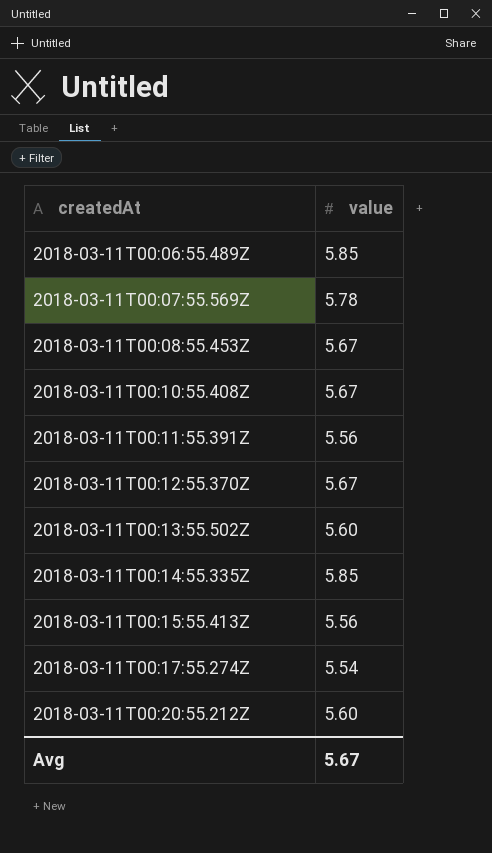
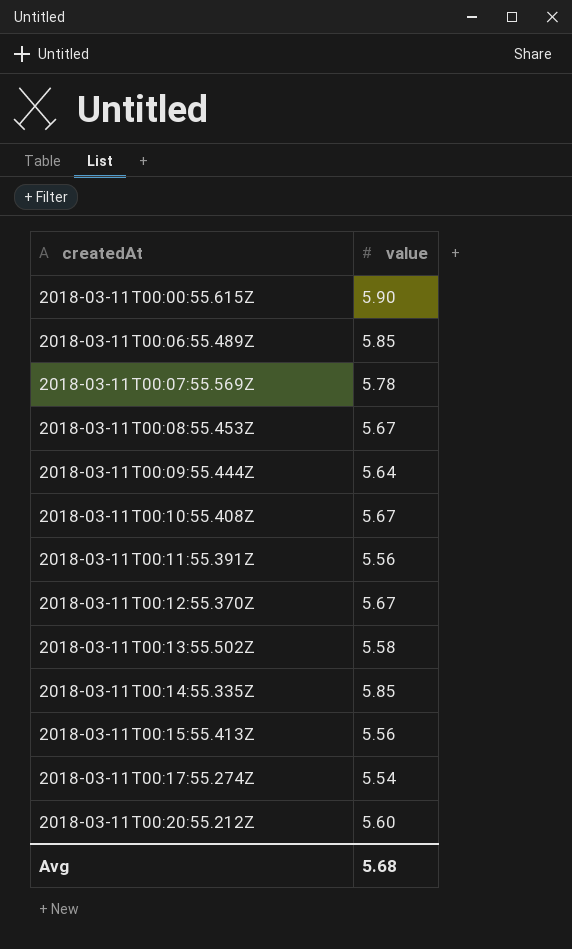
row 2018-03-11T00:00:55.615Z: none -> 5.90
row 2018-03-11T00:09:55.444Z: none -> 5.64
2018-03-11T00:13:55.502Z | value: 5.60 -> 5.58
Avg | value: 5.67 -> 5.68

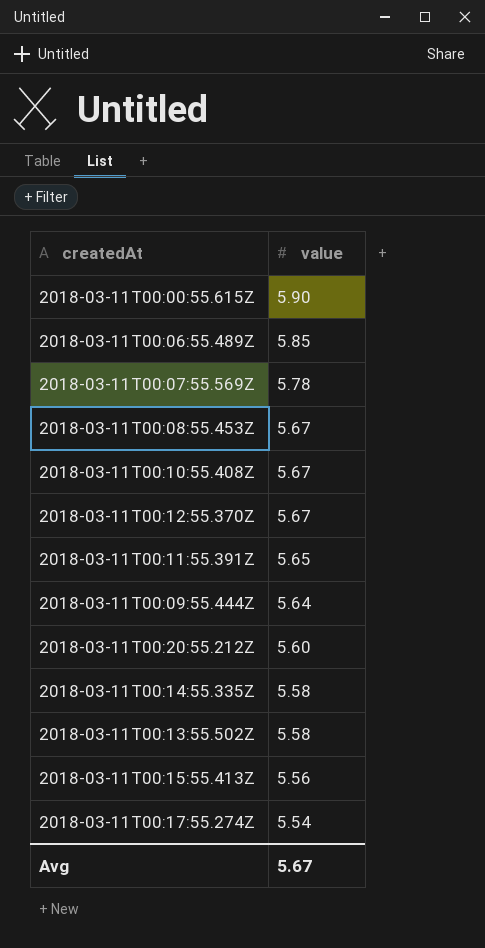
row order: createdAt ascending -> value descending
2018-03-11T00:11:55.391Z | value: 5.56 -> 5.65
2018-03-11T00:14:55.335Z | value: 5.85 -> 5.58
Avg | value: 5.68 -> 5.67

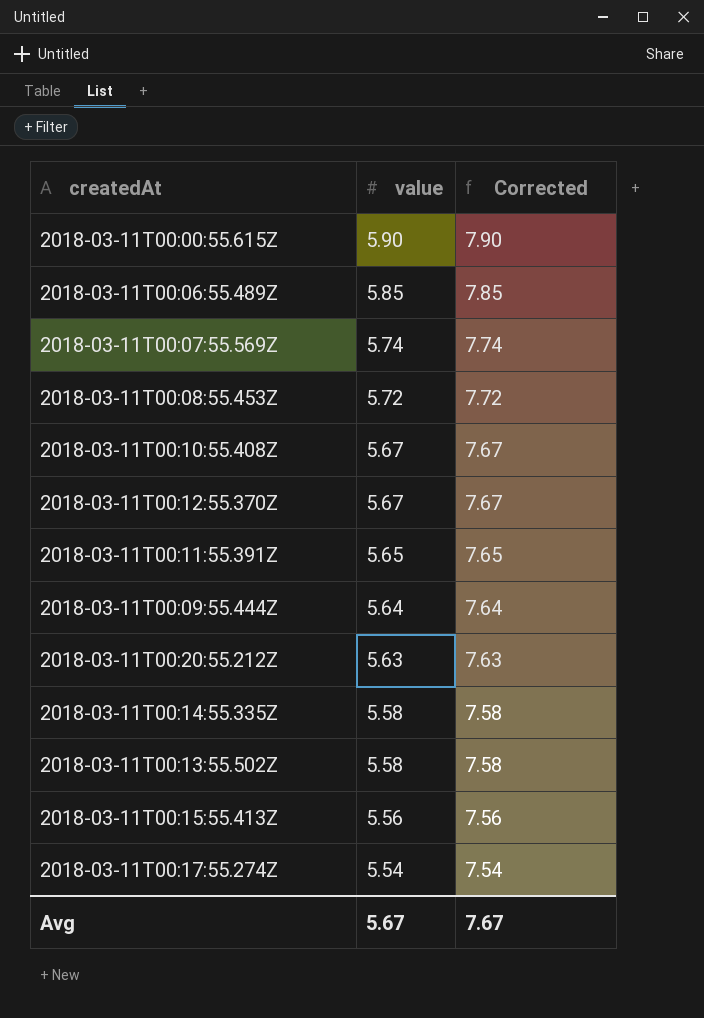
column Corrected | formula: none -> [value] + 2
2018-03-11T00:07:55.569Z | value: 5.78 -> 5.74
2018-03-11T00:08:55.453Z | value: 5.67 -> 5.72
2018-03-11T00:20:55.212Z | value: 5.60 -> 5.63

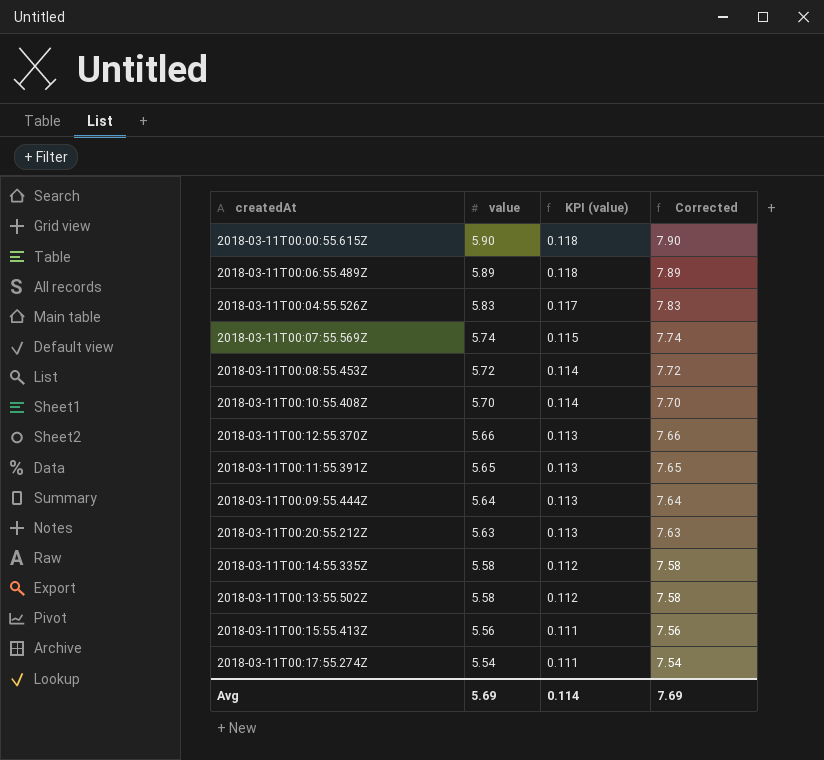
column KPI (value) | formula: none -> [value] * 0.02
2018-03-11T00:06:55.489Z | value: 5.85 -> 5.89
2018-03-11T00:06:55.489Z | Corrected: 7.85 -> 7.89
row 2018-03-11T00:04:55.526Z: none -> 5.83 | 0.117 | 7.83
2018-03-11T00:10:55.408Z | value: 5.67 -> 5.70
2018-03-11T00:10:55.408Z | Corrected: 7.67 -> 7.70
2018-03-11T00:12:55.370Z | value: 5.67 -> 5.66
2018-03-11T00:12:55.370Z | Corrected: 7.67 -> 7.66
Avg | value: 5.67 -> 5.69
Avg | Corrected: 7.67 -> 7.69

